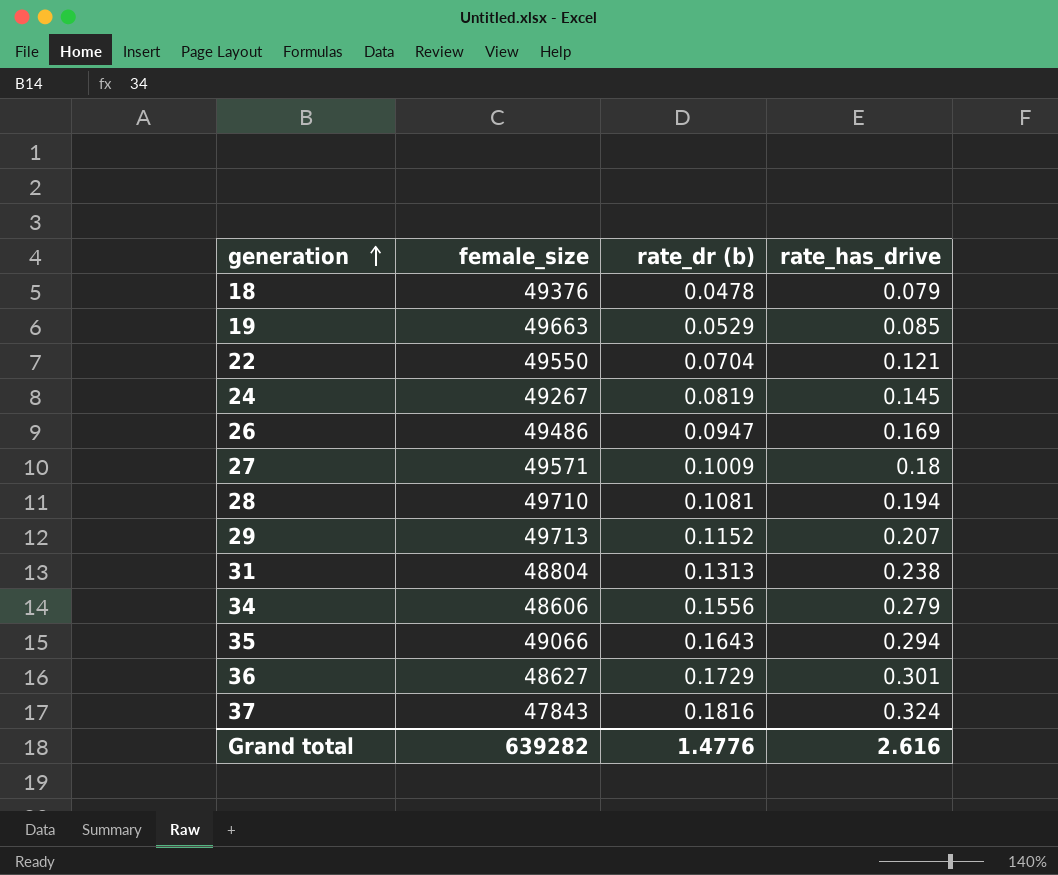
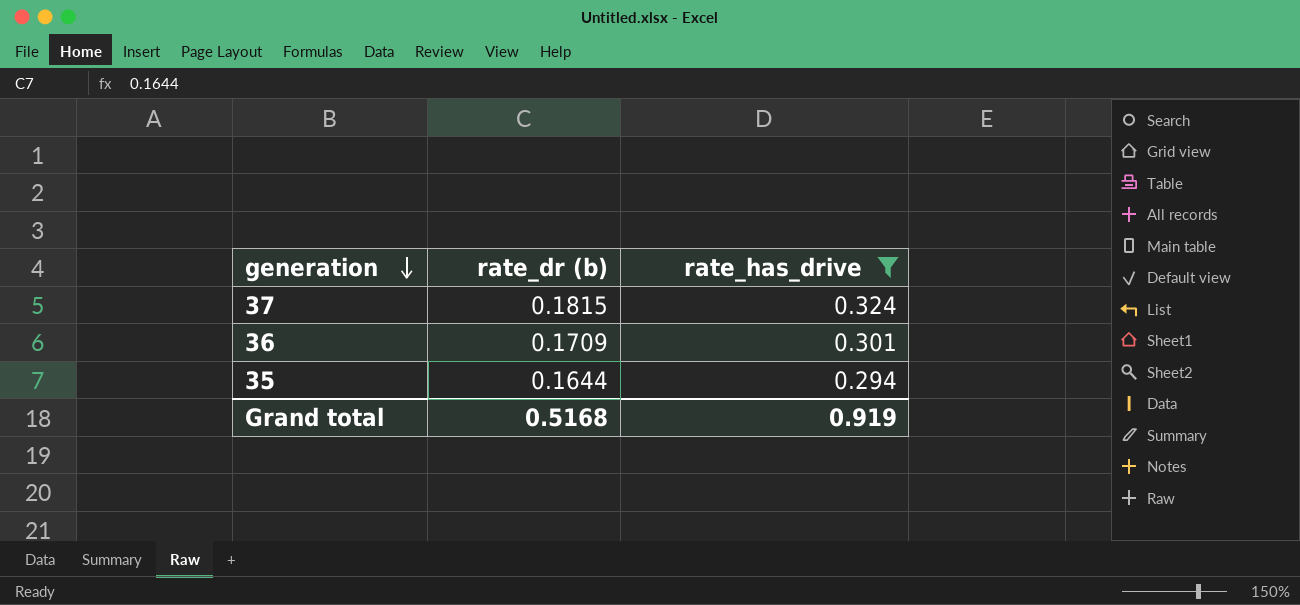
filter: none -> rate_has_drive >= 0.294
row order: generation ascending -> generation descending
column female_size | position: 2 -> none
37 | rate_dr (b): 0.1816 -> 0.1815
36 | rate_dr (b): 0.1729 -> 0.1709
35 | rate_dr (b): 0.1643 -> 0.1644
Grand total | rate_dr (b): 1.4776 -> 0.5168
Grand total | rate_has_drive: 2.616 -> 0.919

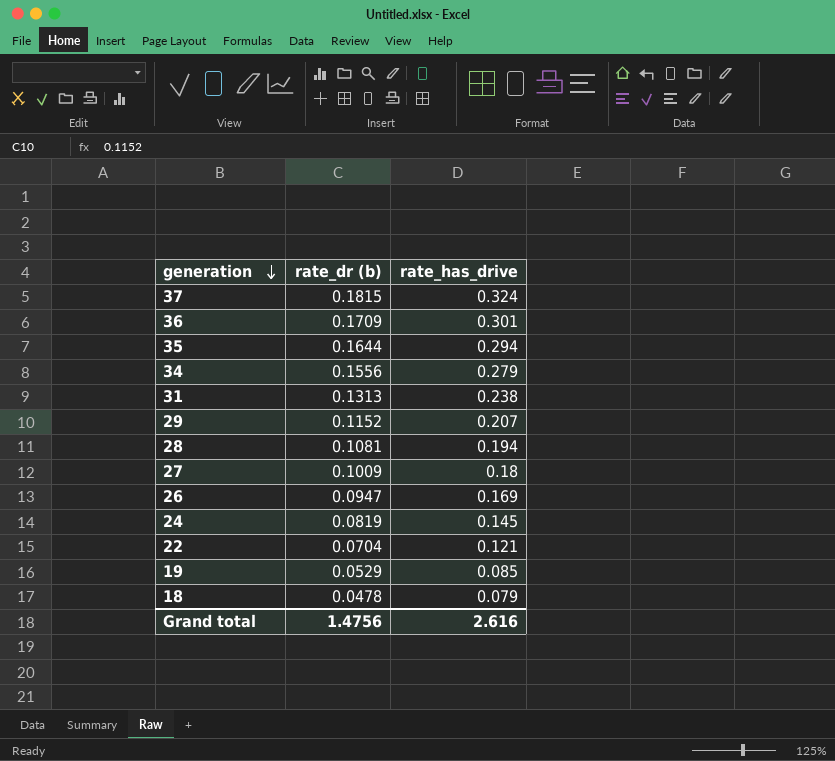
filter: rate_has_drive >= 0.294 -> none
Grand total | rate_dr (b): 0.5168 -> 1.4756
Grand total | rate_has_drive: 0.919 -> 2.616

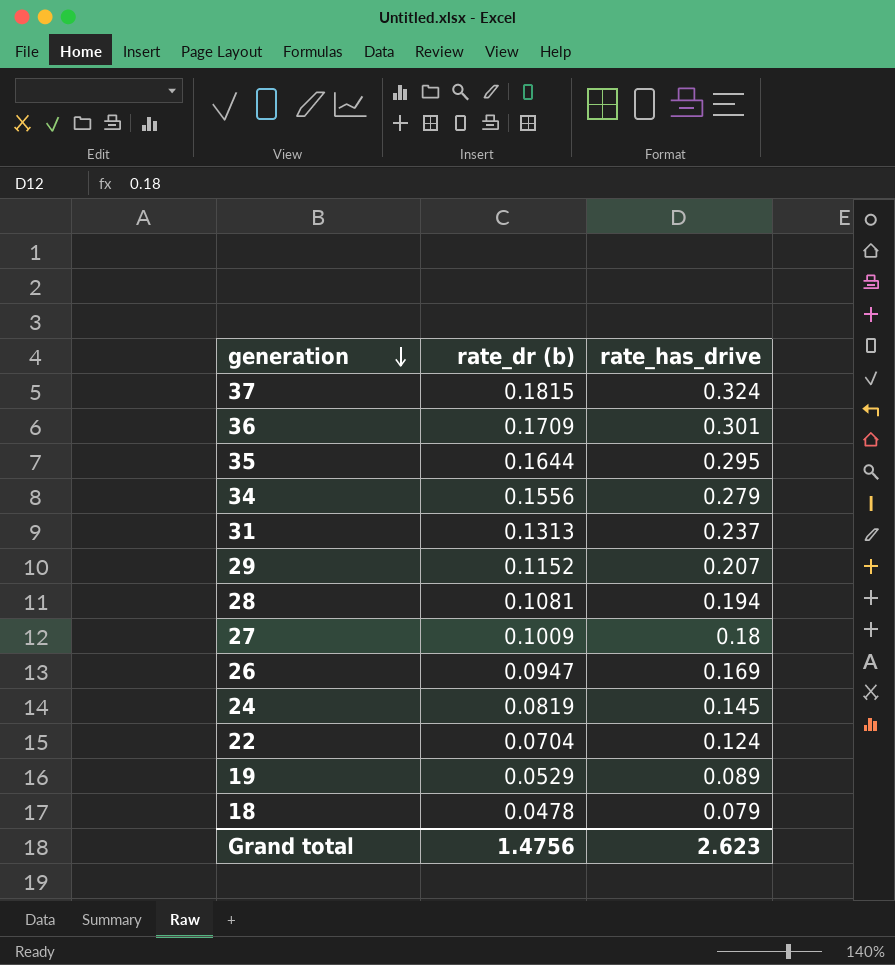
35 | rate_has_drive: 0.294 -> 0.295
31 | rate_has_drive: 0.238 -> 0.237
22 | rate_has_drive: 0.121 -> 0.124
19 | rate_has_drive: 0.085 -> 0.089
Grand total | rate_has_drive: 2.616 -> 2.623

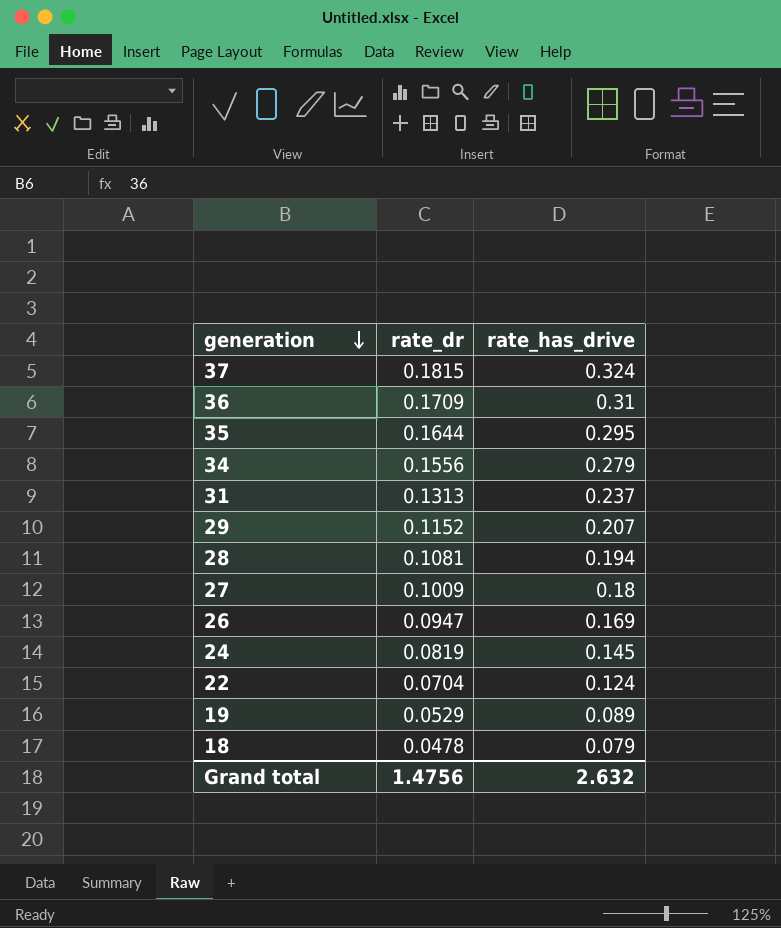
column name: rate_dr (b) -> rate_dr
36 | rate_has_drive: 0.301 -> 0.31
Grand total | rate_has_drive: 2.623 -> 2.632

